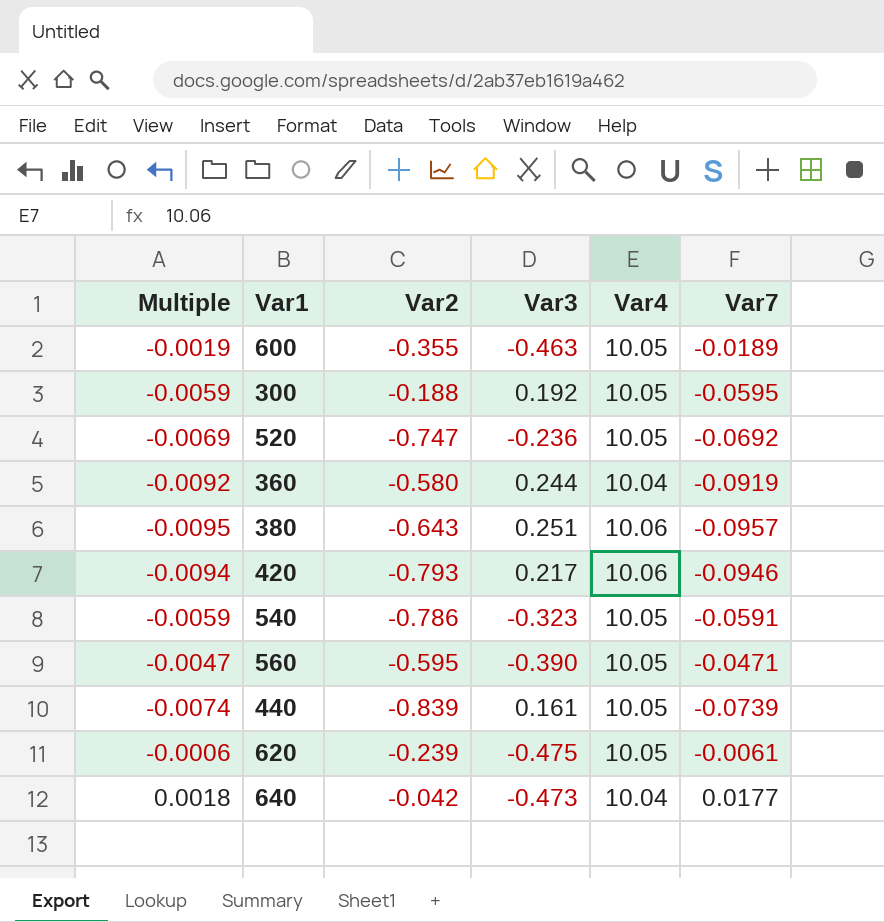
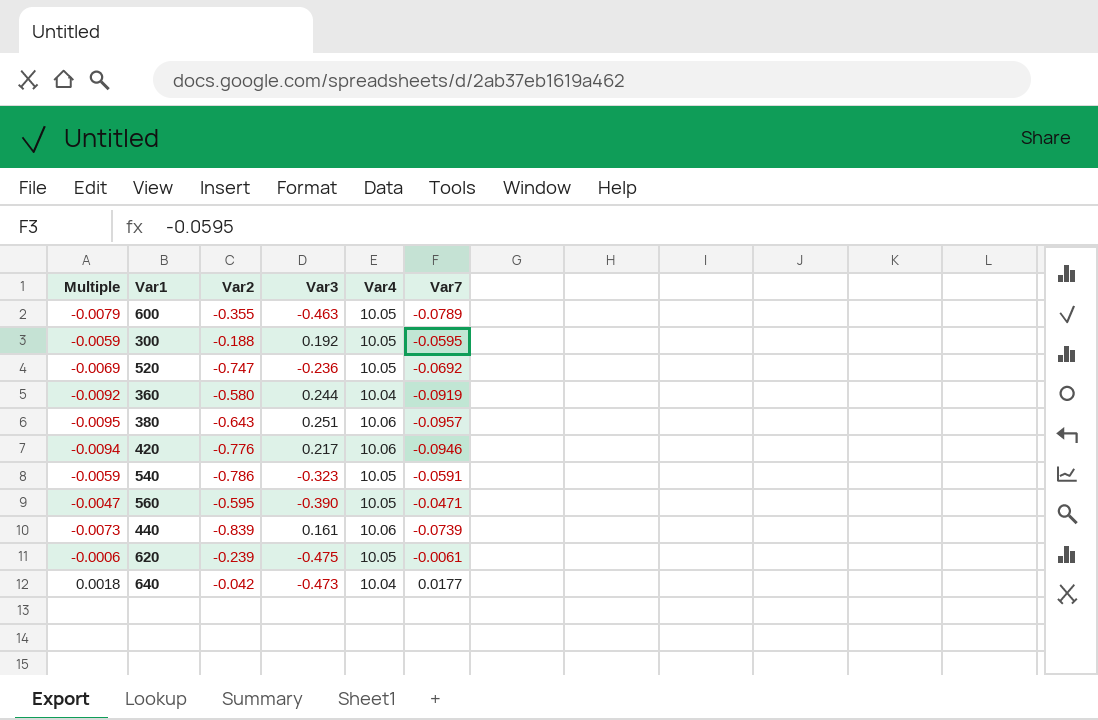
600 | Multiple: -0.0019 -> -0.0079
600 | Var7: -0.0189 -> -0.0789
420 | Var2: -0.793 -> -0.776
440 | Multiple: -0.0074 -> -0.0073
440 | Var4: 10.05 -> 10.06

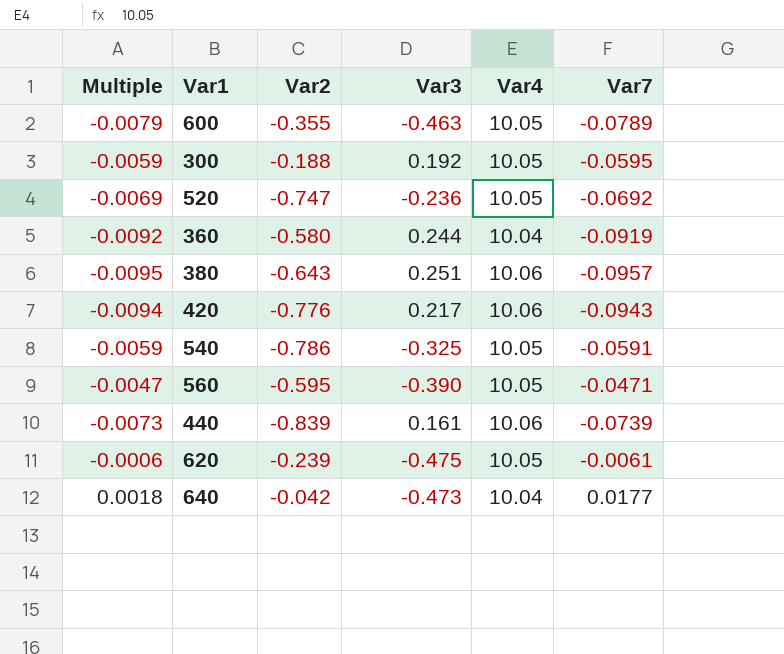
420 | Var7: -0.0946 -> -0.0943
540 | Var3: -0.323 -> -0.325

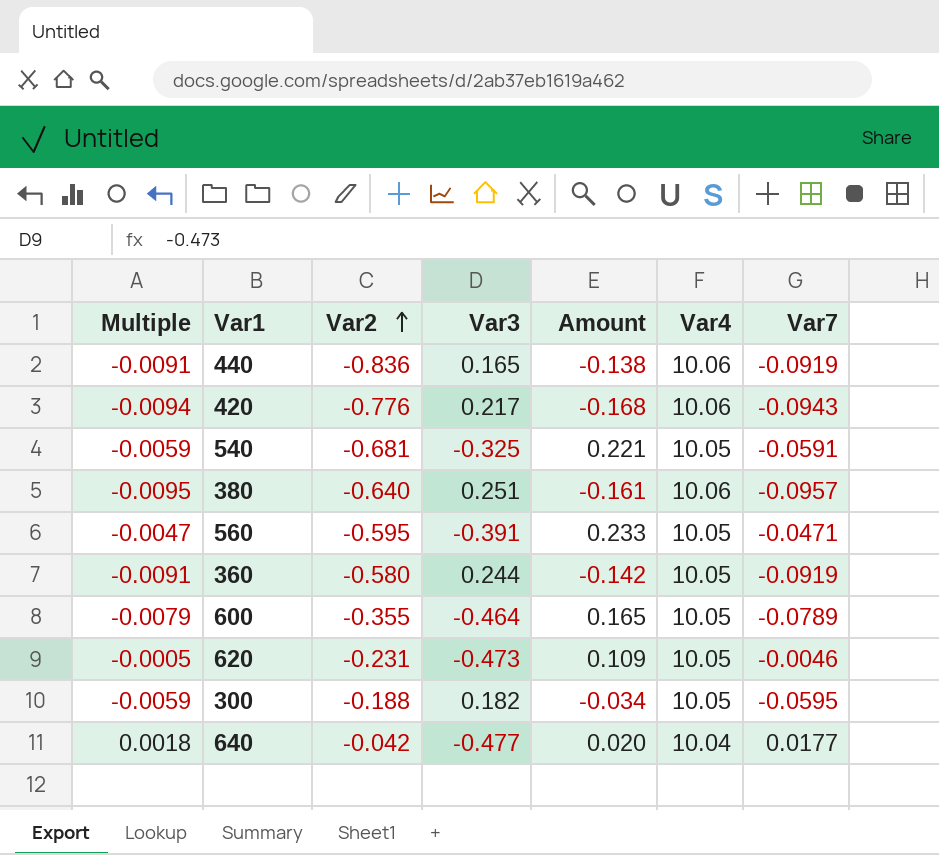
row order: none -> Var2 ascending
column Amount | formula: none -> [Var2] * [Var3]
row 520: -0.0069 | -0.747 | -0.236 | 10.05 | -0.0692 -> none
440 | Multiple: -0.0073 -> -0.0091
440 | Var2: -0.839 -> -0.836
440 | Var3: 0.161 -> 0.165
440 | Var7: -0.0739 -> -0.0919
540 | Var2: -0.786 -> -0.681
380 | Var2: -0.643 -> -0.640
560 | Var3: -0.390 -> -0.391
360 | Multiple: -0.0092 -> -0.0091
360 | Var4: 10.04 -> 10.05
600 | Var3: -0.463 -> -0.464
620 | Multiple: -0.0006 -> -0.0005
620 | Var2: -0.239 -> -0.231
620 | Var3: -0.475 -> -0.473
620 | Var7: -0.0061 -> -0.0046
300 | Var3: 0.192 -> 0.182
640 | Var3: -0.473 -> -0.477

